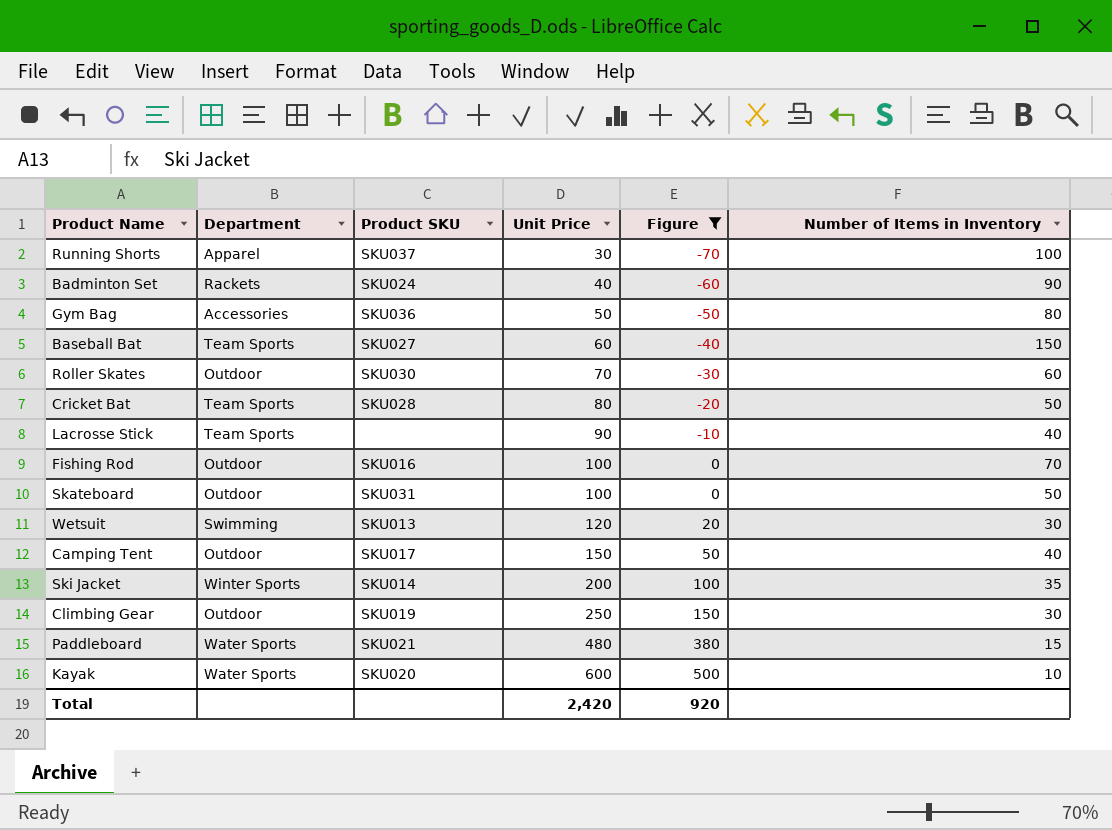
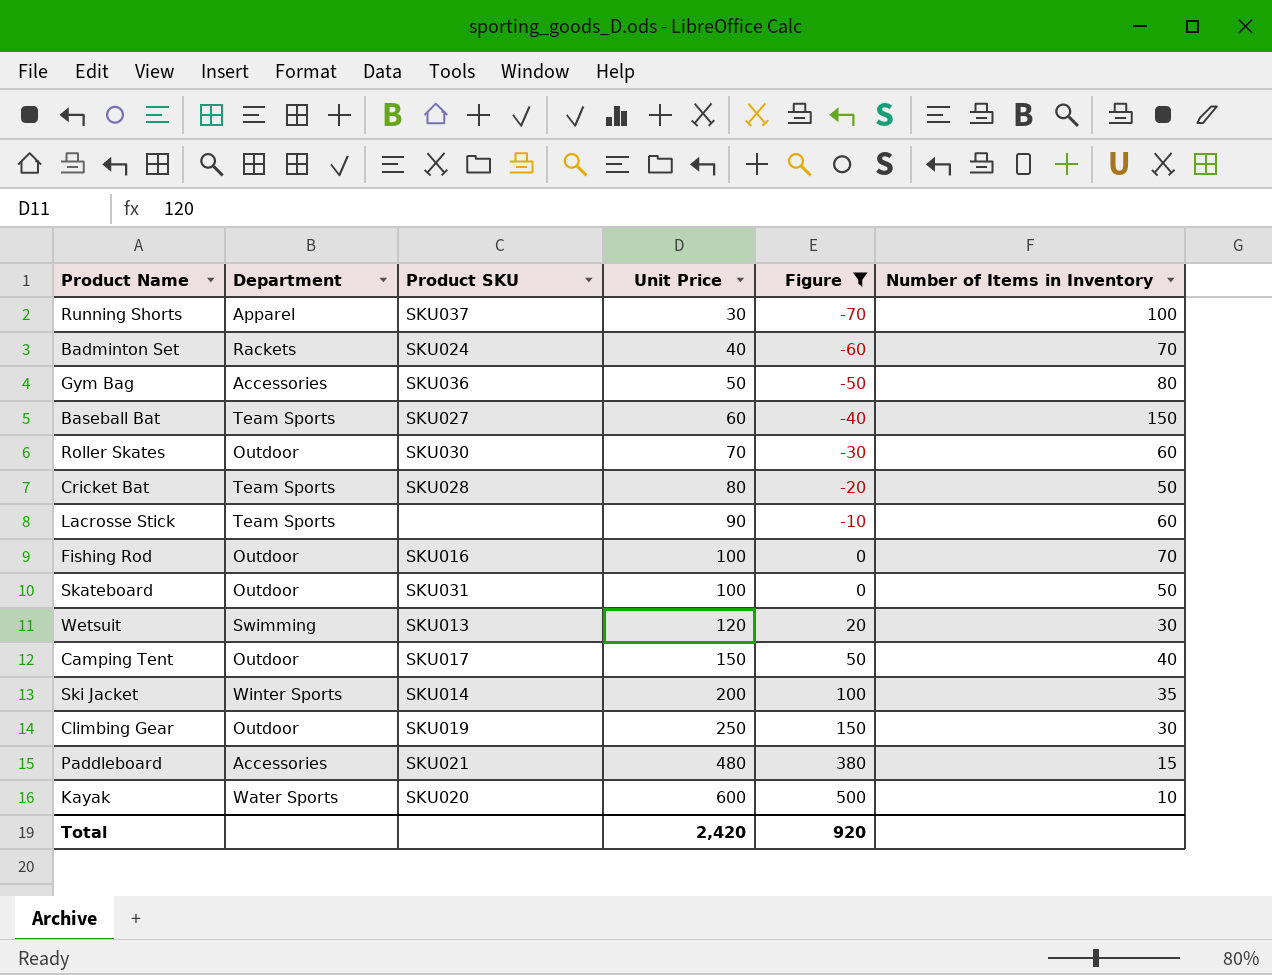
Badminton Set | Number of Items in Inventory: 90 -> 70
Lacrosse Stick | Number of Items in Inventory: 40 -> 60
Paddleboard | Department: Water Sports -> Accessories

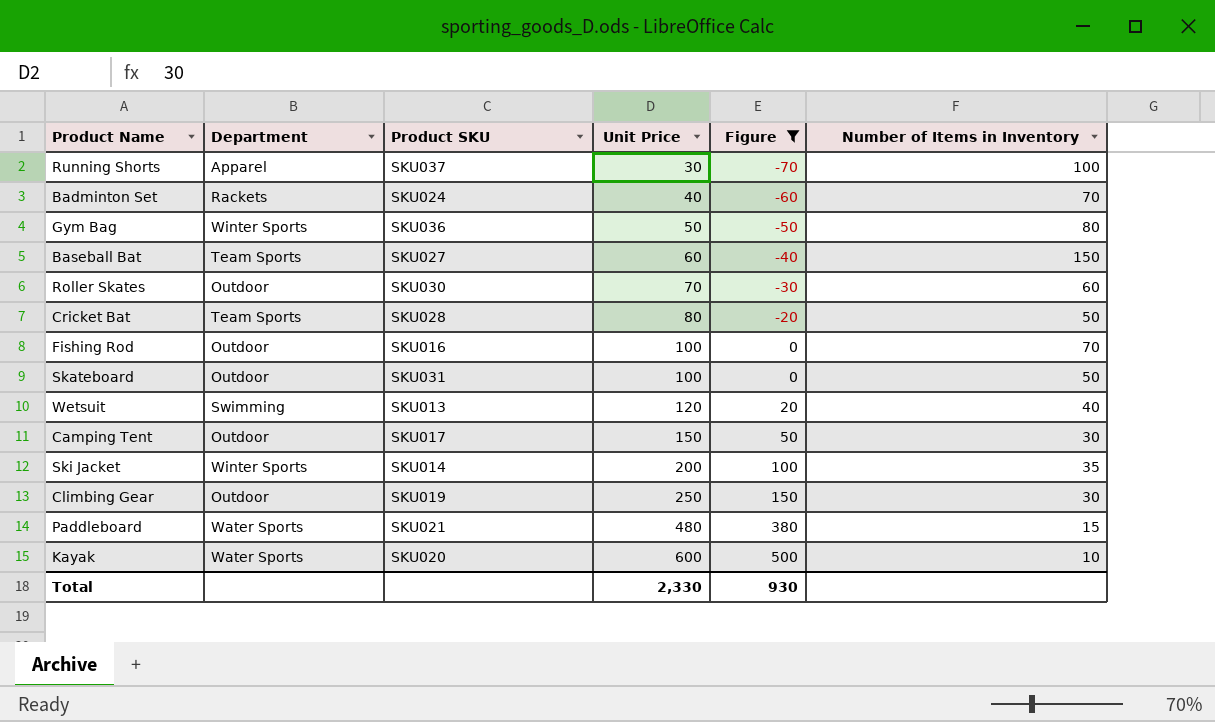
row Lacrosse Stick: Team Sports | none | 90 | -10 | 60 -> none
Gym Bag | Department: Accessories -> Winter Sports
Wetsuit | Number of Items in Inventory: 30 -> 40
Camping Tent | Number of Items in Inventory: 40 -> 30
Paddleboard | Department: Accessories -> Water Sports
Total | Unit Price: 2,420 -> 2,330
Total | Figure: 920 -> 930

